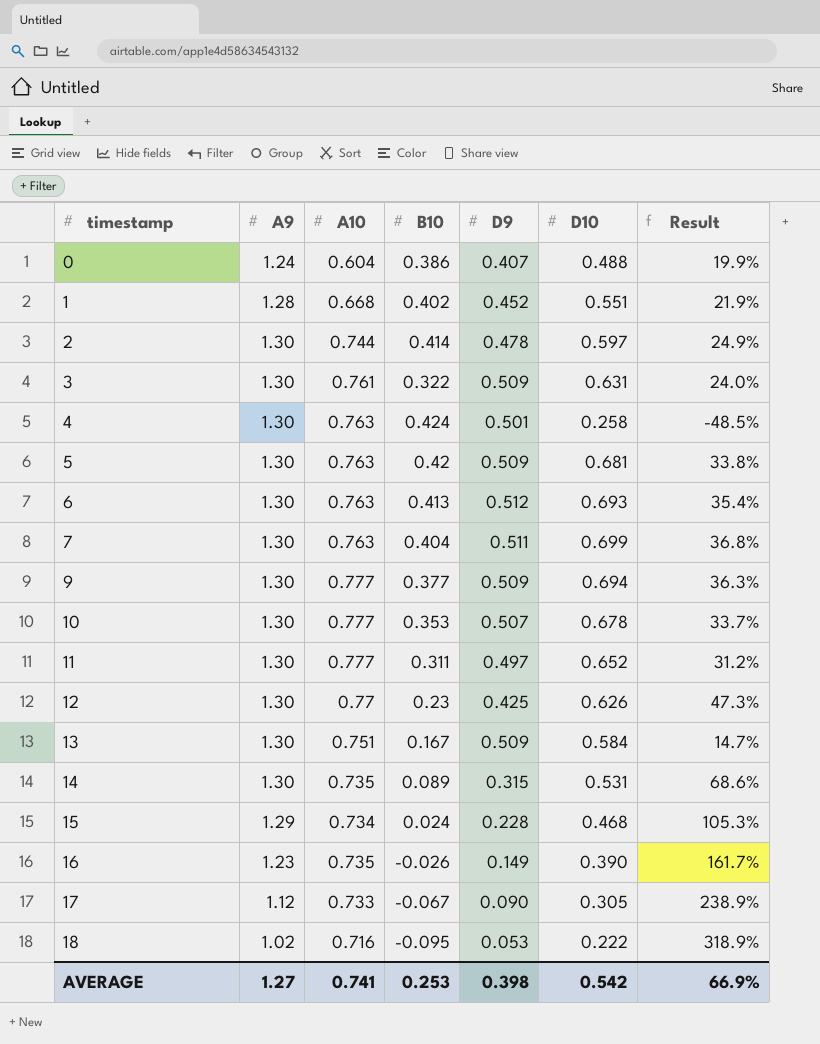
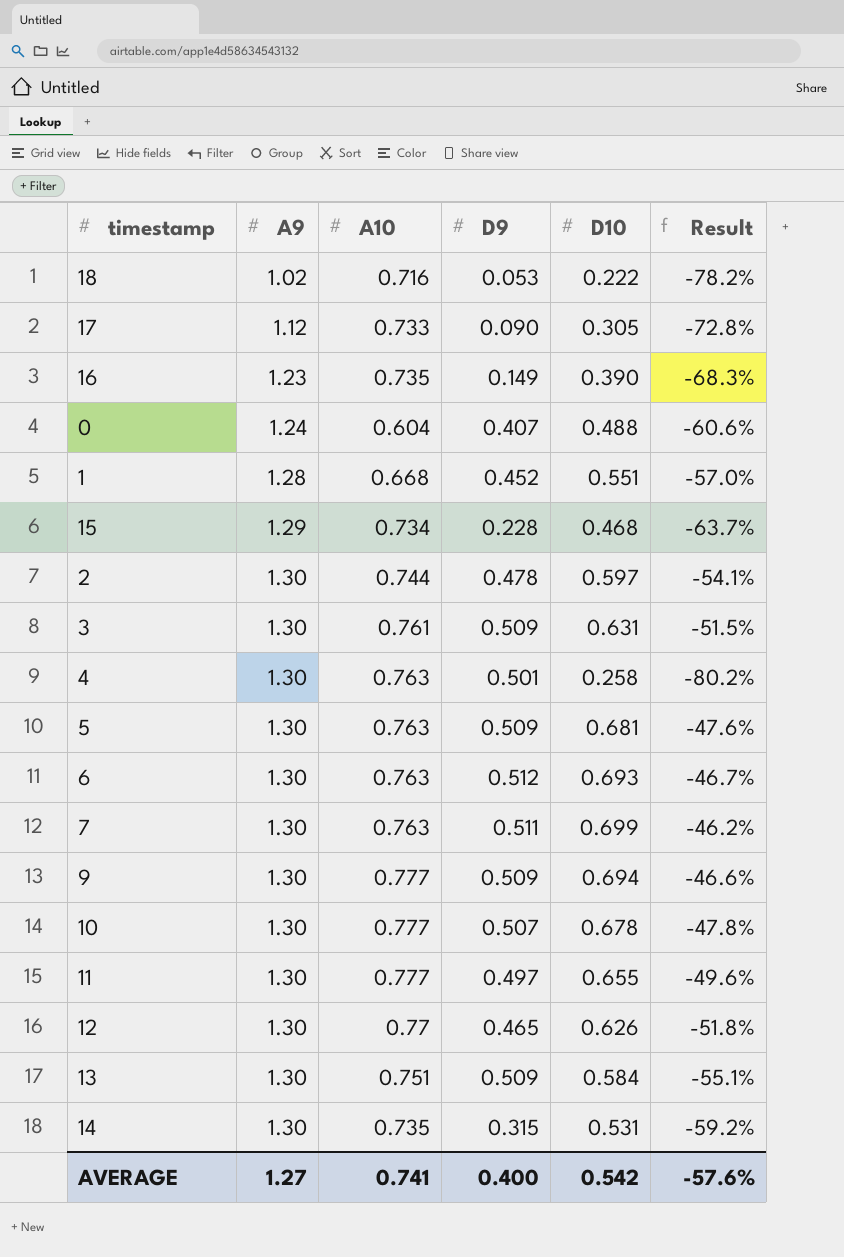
row order: timestamp ascending -> A9 ascending
column B10 | position: 4 -> none
column Result | formula: ([D10] - [D9]) / [D9] -> ([D10] - [A9]) / [A9]
11 | D10: 0.652 -> 0.655
12 | D9: 0.425 -> 0.465
AVERAGE | D9: 0.398 -> 0.400
AVERAGE | Result: 66.9% -> -57.6%

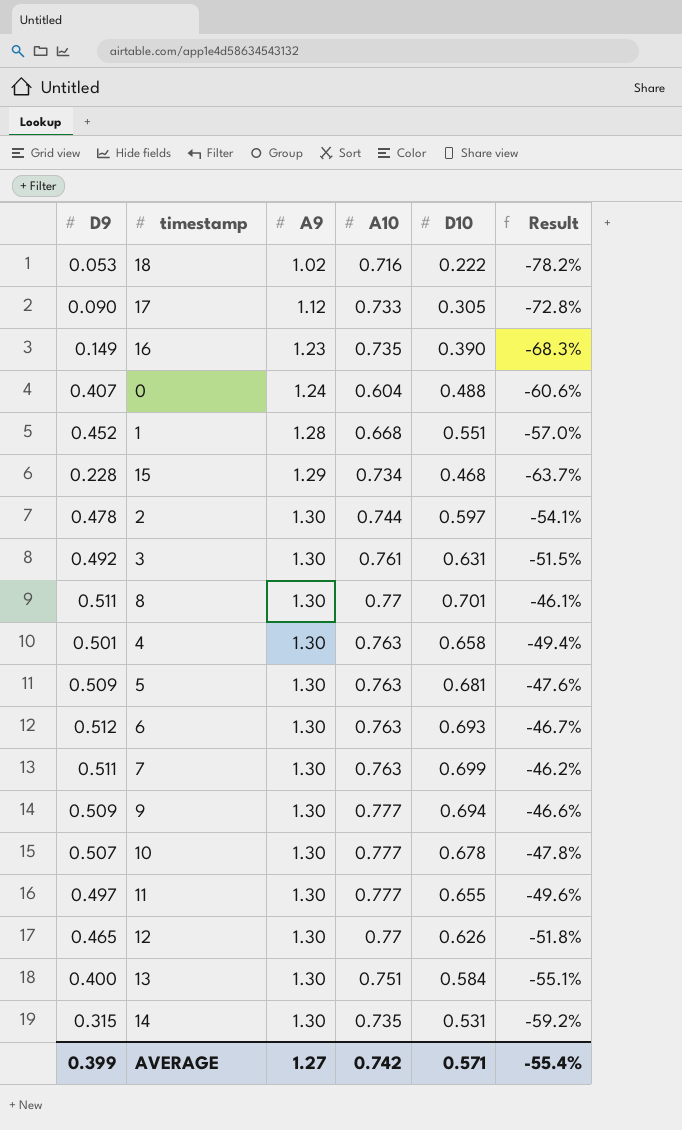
column D9 | position: 4 -> 1
3 | D9: 0.509 -> 0.492
row 8: none -> 0.511 | 1.30 | 0.77 | 0.701 | -46.1%
4 | D10: 0.258 -> 0.658
4 | Result: -80.2% -> -49.4%
13 | D9: 0.509 -> 0.400
AVERAGE | D9: 0.400 -> 0.399
AVERAGE | A10: 0.741 -> 0.742
AVERAGE | D10: 0.542 -> 0.571
AVERAGE | Result: -57.6% -> -55.4%

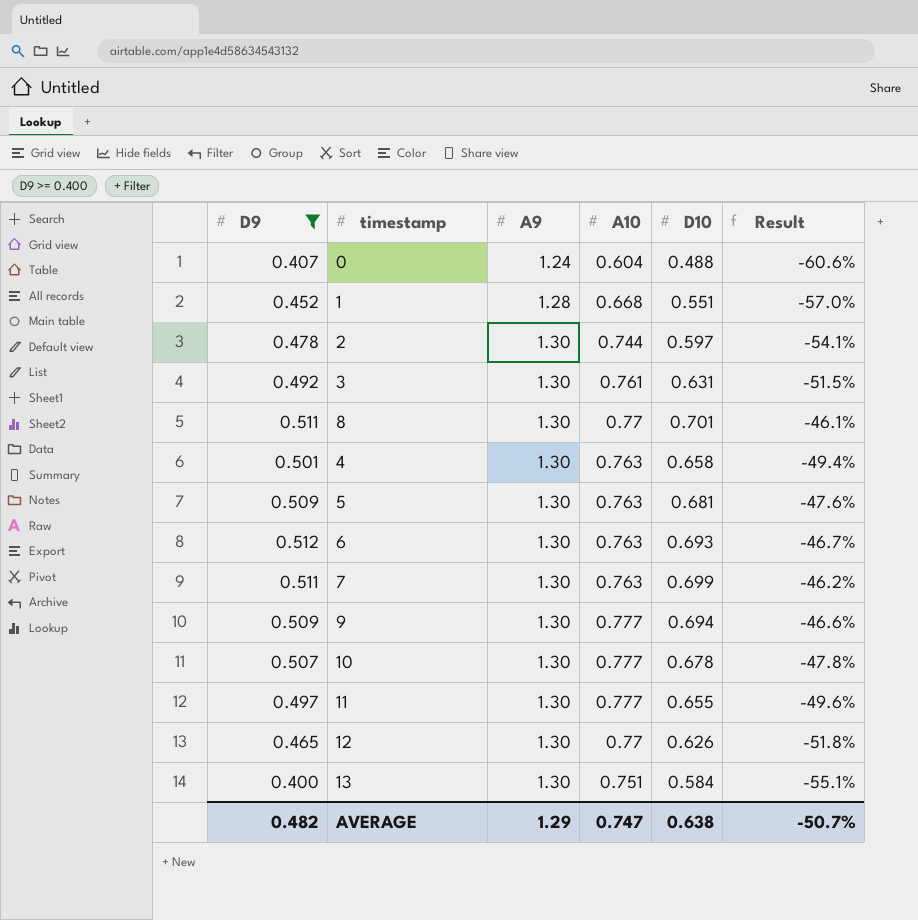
filter: none -> D9 >= 0.400
AVERAGE | D9: 0.399 -> 0.482
AVERAGE | A9: 1.27 -> 1.29
AVERAGE | A10: 0.742 -> 0.747
AVERAGE | D10: 0.571 -> 0.638
AVERAGE | Result: -55.4% -> -50.7%

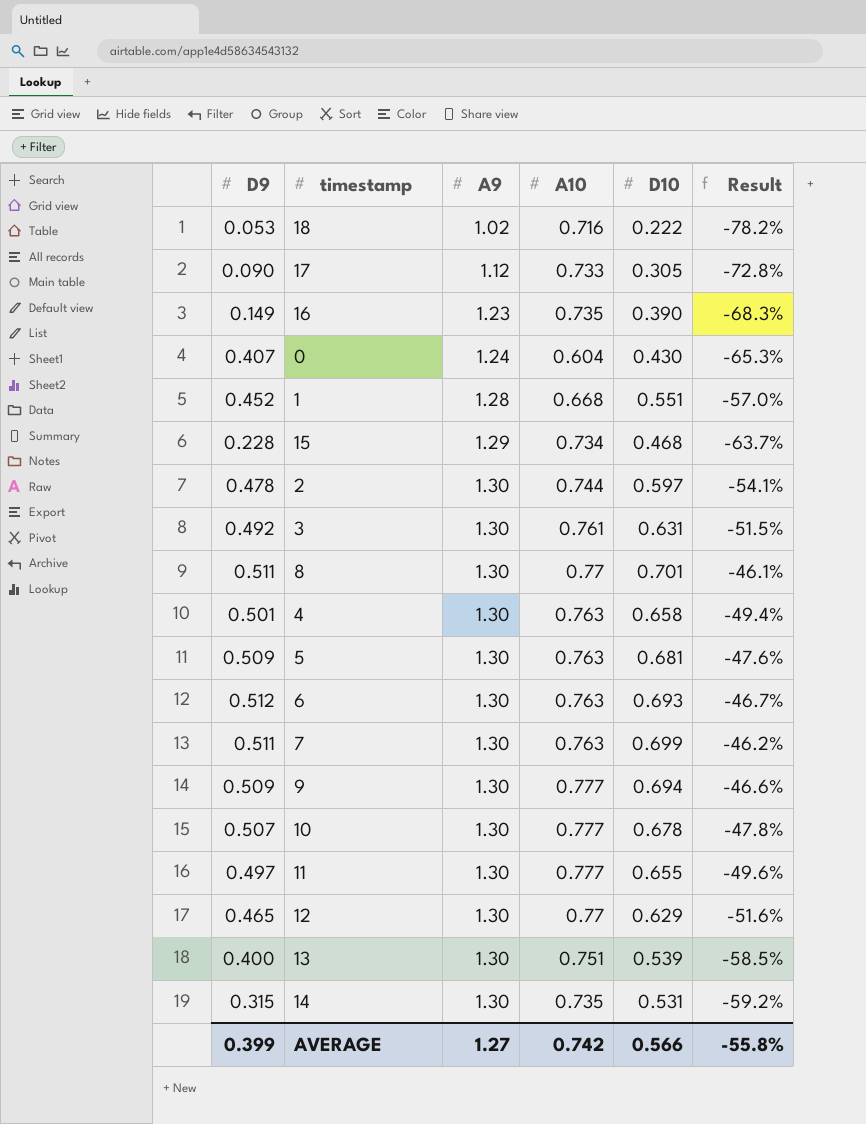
filter: D9 >= 0.400 -> none
0 | D10: 0.488 -> 0.430
0 | Result: -60.6% -> -65.3%
12 | D10: 0.626 -> 0.629
12 | Result: -51.8% -> -51.6%
13 | D10: 0.584 -> 0.539
13 | Result: -55.1% -> -58.5%
AVERAGE | D9: 0.482 -> 0.399
AVERAGE | A9: 1.29 -> 1.27
AVERAGE | A10: 0.747 -> 0.742
AVERAGE | D10: 0.638 -> 0.566
AVERAGE | Result: -50.7% -> -55.8%

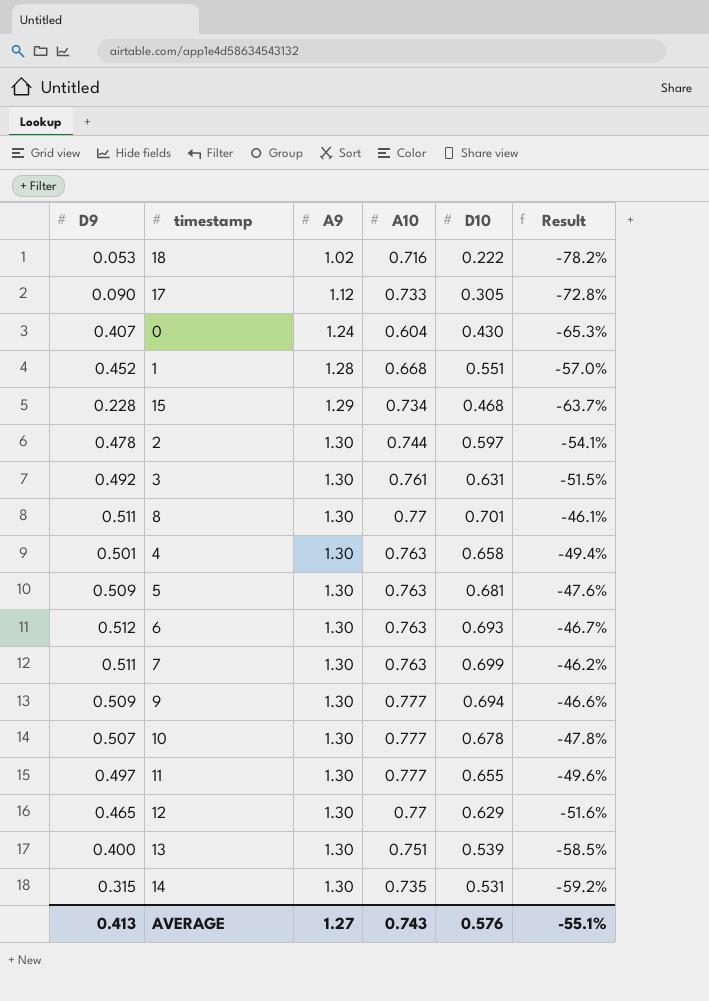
row 16: 0.149 | 1.23 | 0.735 | 0.390 | -68.3% -> none
AVERAGE | D9: 0.399 -> 0.413
AVERAGE | A10: 0.742 -> 0.743
AVERAGE | D10: 0.566 -> 0.576
AVERAGE | Result: -55.8% -> -55.1%

